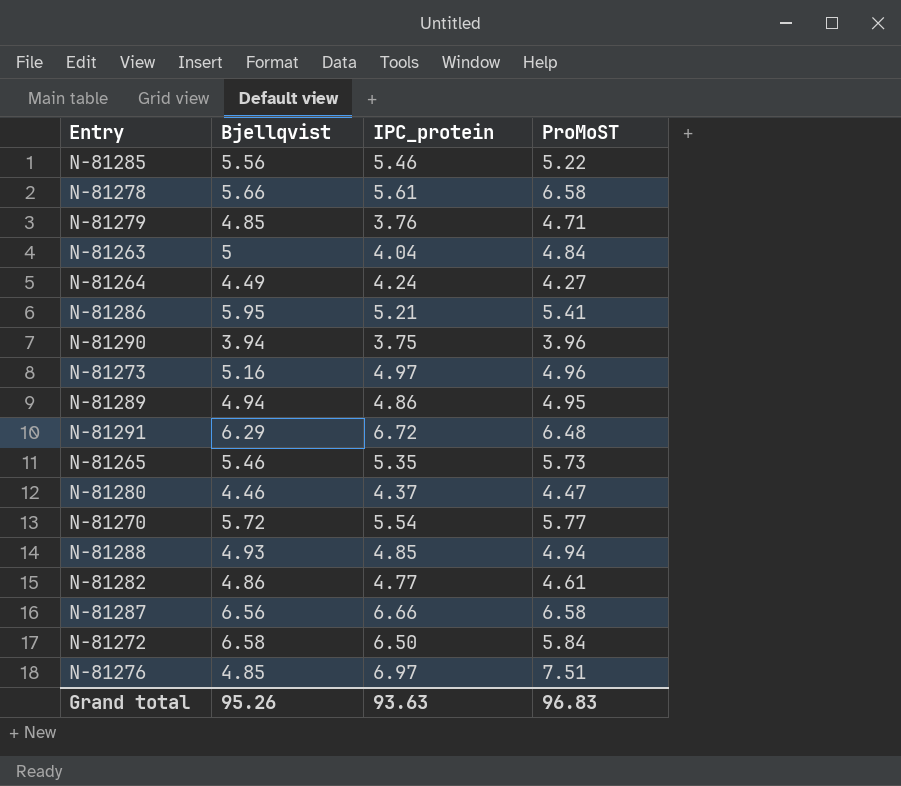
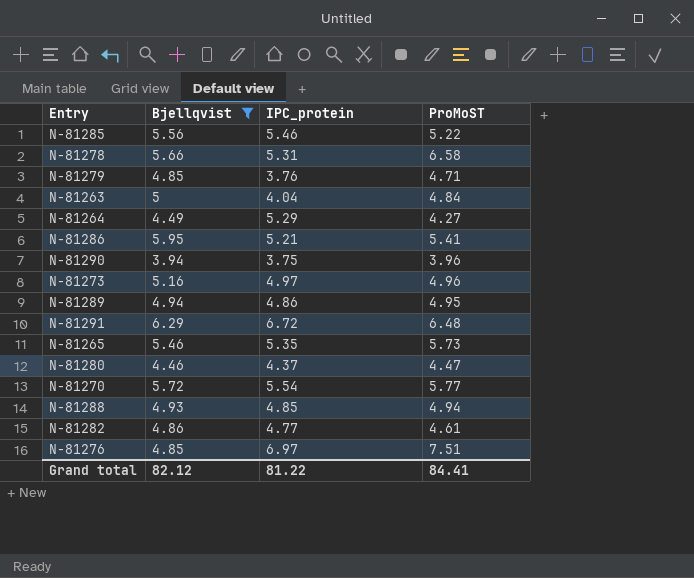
filter: none -> Bjellqvist <= 6.29
N-81278 | IPC_protein: 5.61 -> 5.31
N-81264 | IPC_protein: 4.24 -> 5.29
Grand total | Bjellqvist: 95.26 -> 82.12
Grand total | IPC_protein: 93.63 -> 81.22
Grand total | ProMoST: 96.83 -> 84.41

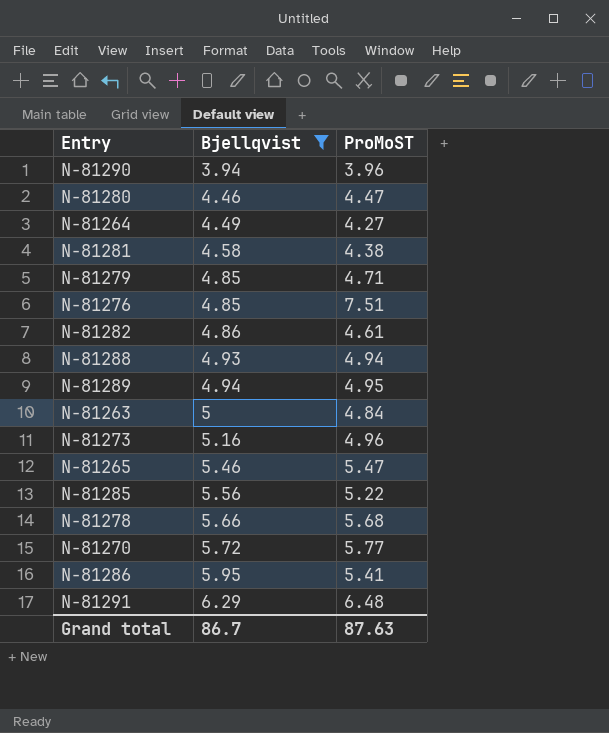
row order: none -> Bjellqvist ascending
column IPC_protein | position: 3 -> none
row N-81281: none -> 4.58 | 4.38
N-81265 | ProMoST: 5.73 -> 5.47
N-81278 | ProMoST: 6.58 -> 5.68
Grand total | Bjellqvist: 82.12 -> 86.7
Grand total | ProMoST: 84.41 -> 87.63

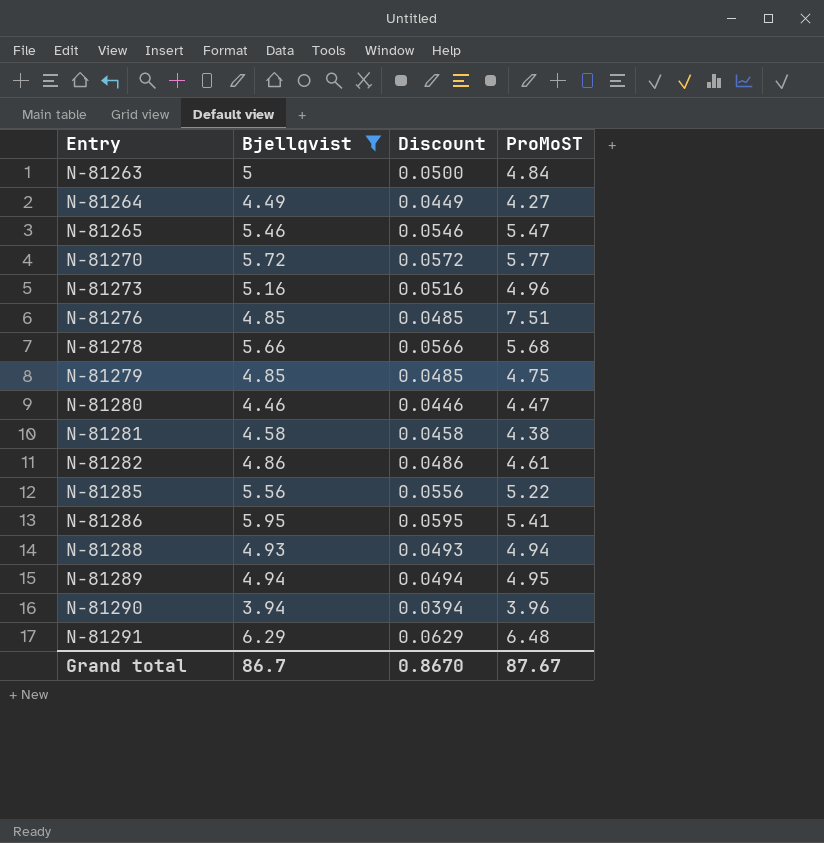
row order: Bjellqvist ascending -> Entry ascending
column Discount | formula: none -> [Bjellqvist] * 0.01
N-81279 | ProMoST: 4.71 -> 4.75
Grand total | ProMoST: 87.63 -> 87.67

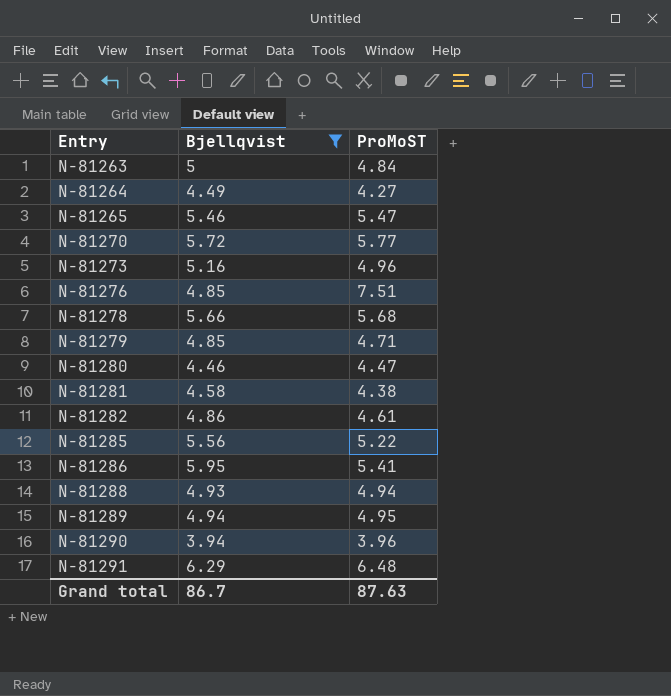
column Discount | formula: [Bjellqvist] * 0.01 -> none
N-81279 | ProMoST: 4.75 -> 4.71
Grand total | ProMoST: 87.67 -> 87.63

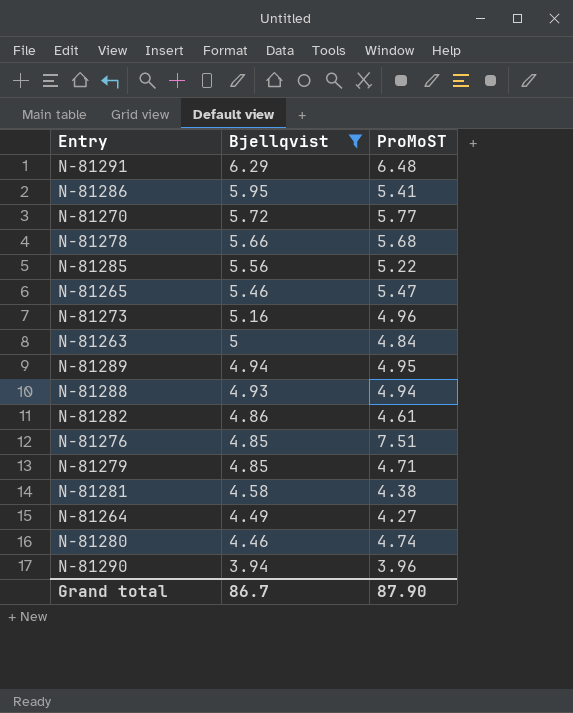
row order: Entry ascending -> Bjellqvist descending
N-81280 | ProMoST: 4.47 -> 4.74
Grand total | ProMoST: 87.63 -> 87.90

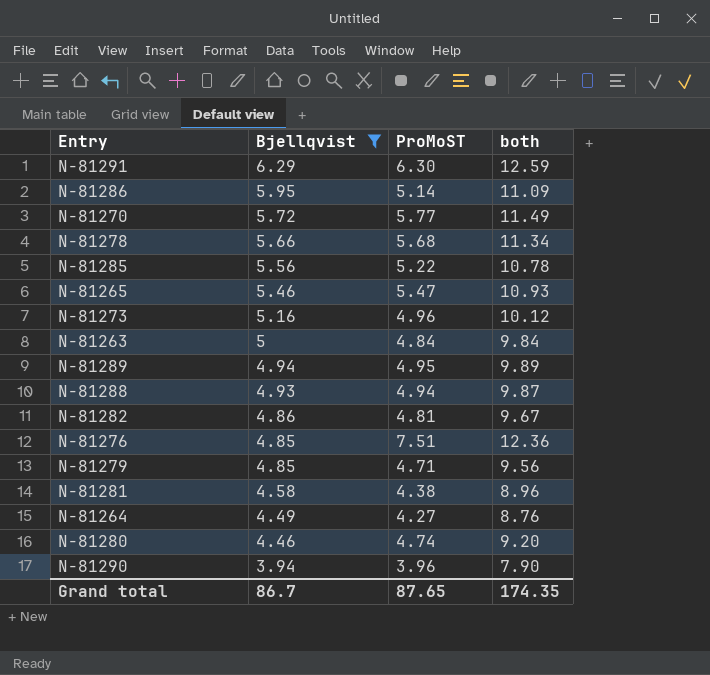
column both | formula: none -> [Bjellqvist] + [ProMoST]
N-81291 | ProMoST: 6.48 -> 6.30
N-81286 | ProMoST: 5.41 -> 5.14
N-81282 | ProMoST: 4.61 -> 4.81
Grand total | ProMoST: 87.90 -> 87.65

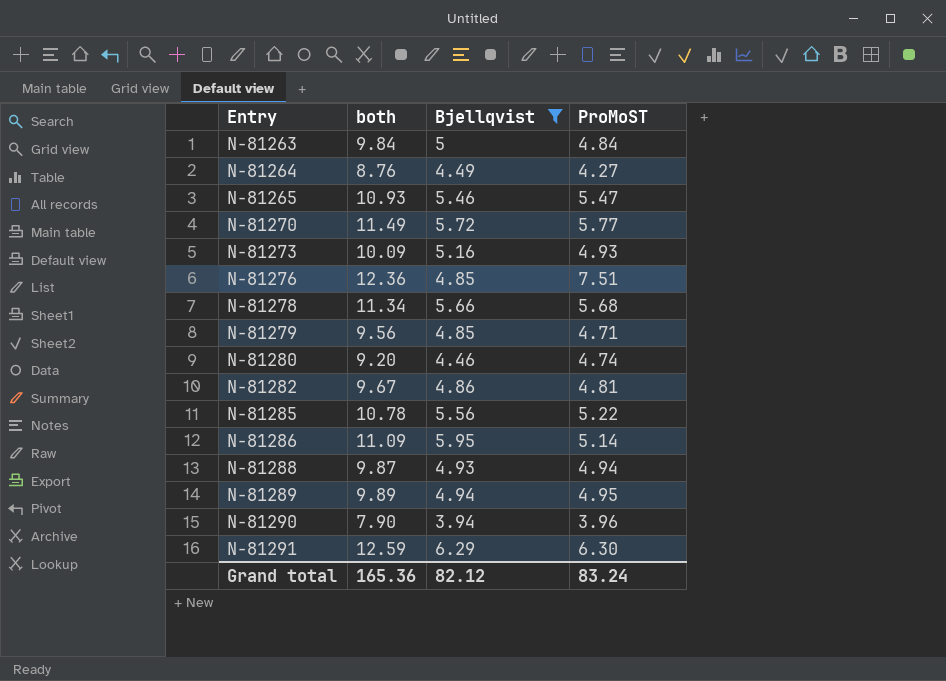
row order: Bjellqvist descending -> Entry ascending
column both | position: 4 -> 2
row N-81281: 4.58 | 4.38 | 8.96 -> none
N-81273 | both: 10.12 -> 10.09
N-81273 | ProMoST: 4.96 -> 4.93
Grand total | both: 174.35 -> 165.36
Grand total | Bjellqvist: 86.7 -> 82.12
Grand total | ProMoST: 87.65 -> 83.24

